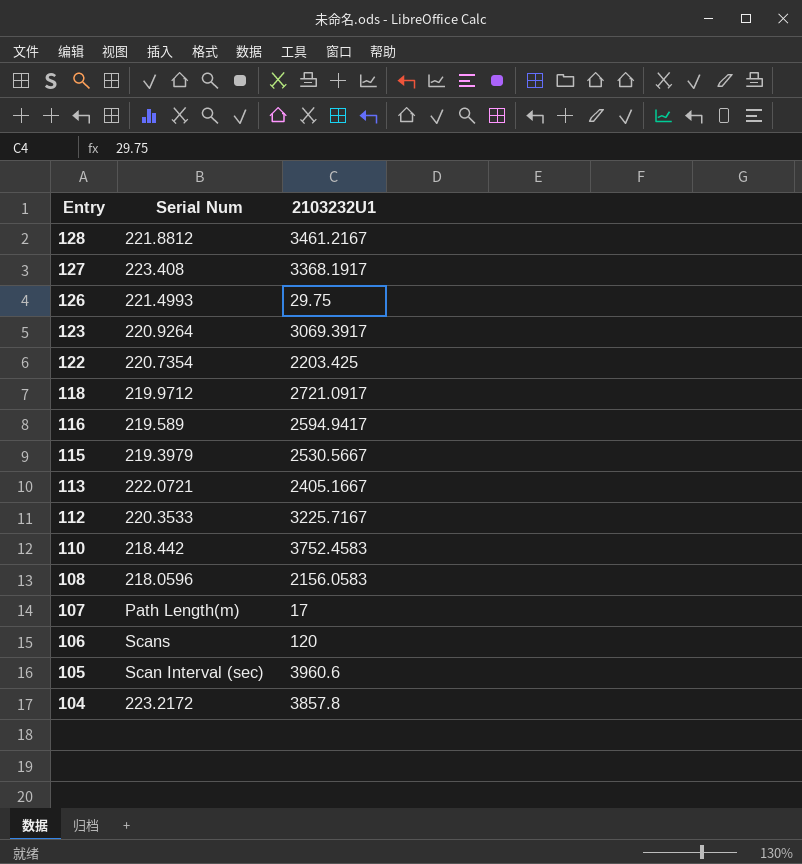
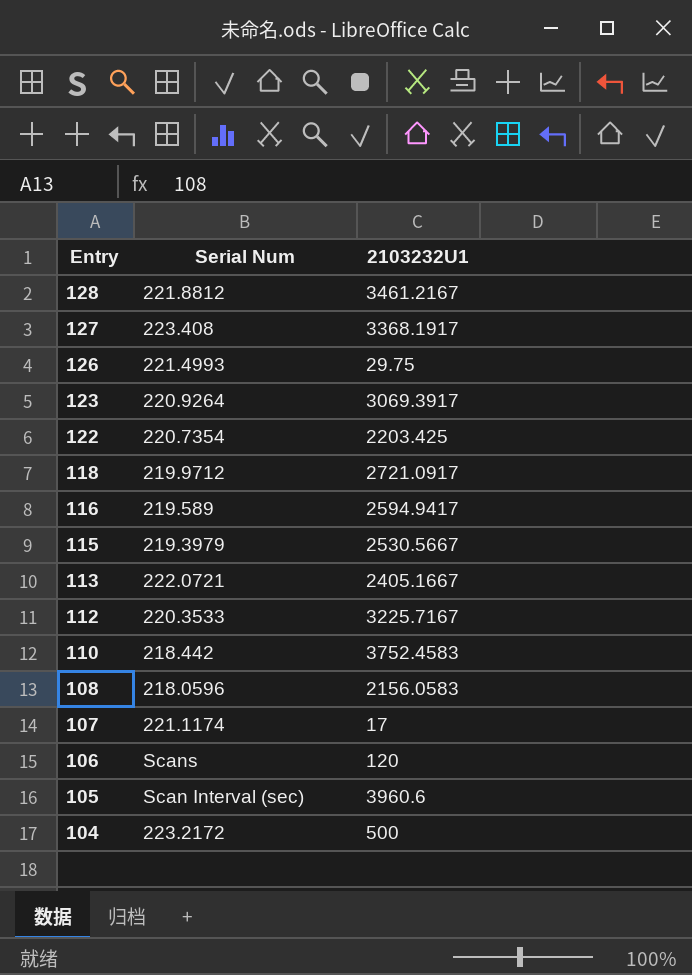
107 | Serial Num: Path Length(m) -> 221.1174
104 | 2103232U1: 3857.8 -> 500

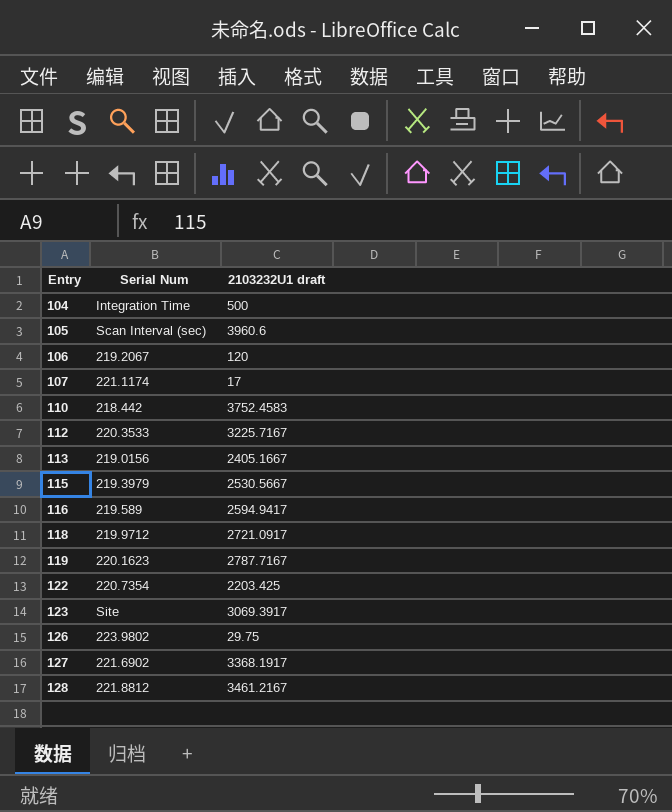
row order: Entry descending -> Entry ascending
column name: 2103232U1 -> 2103232U1 draft
row 108: 218.0596 | 2156.0583 -> none
104 | Serial Num: 223.2172 -> Integration Time
106 | Serial Num: Scans -> 219.2067
113 | Serial Num: 222.0721 -> 219.0156
row 119: none -> 220.1623 | 2787.7167
123 | Serial Num: 220.9264 -> Site
126 | Serial Num: 221.4993 -> 223.9802
127 | Serial Num: 223.408 -> 221.6902

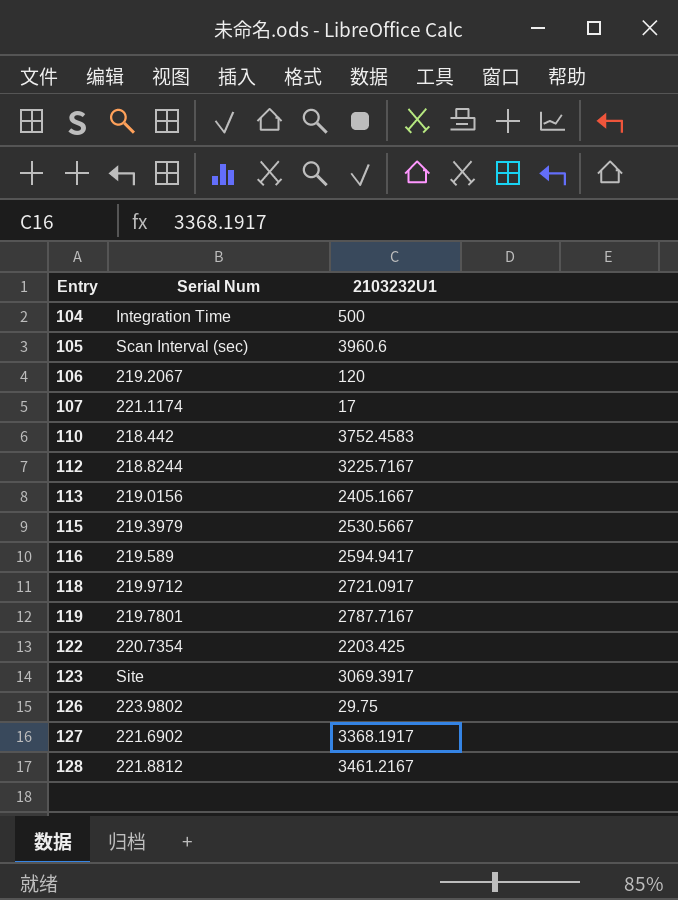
column name: 2103232U1 draft -> 2103232U1
112 | Serial Num: 220.3533 -> 218.8244
119 | Serial Num: 220.1623 -> 219.7801

